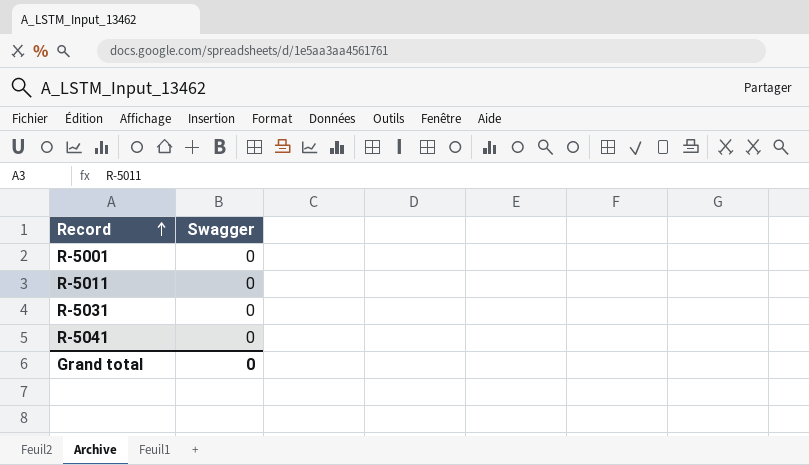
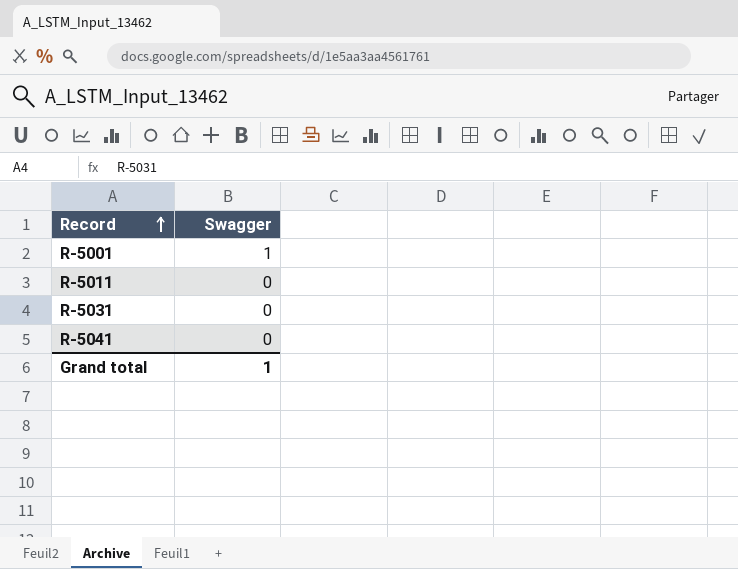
R-5001 | Swagger: 0 -> 1
Grand total | Swagger: 0 -> 1

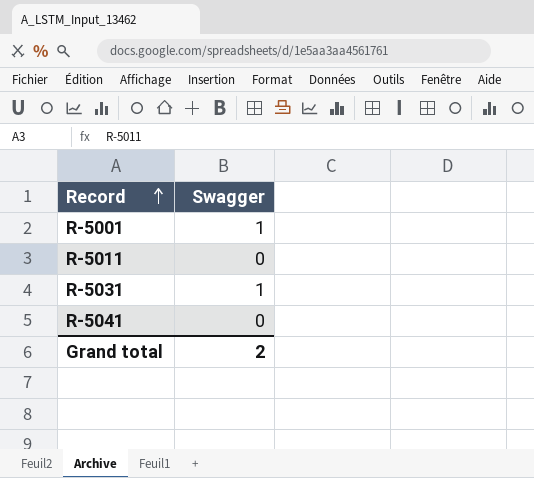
R-5031 | Swagger: 0 -> 1
Grand total | Swagger: 1 -> 2

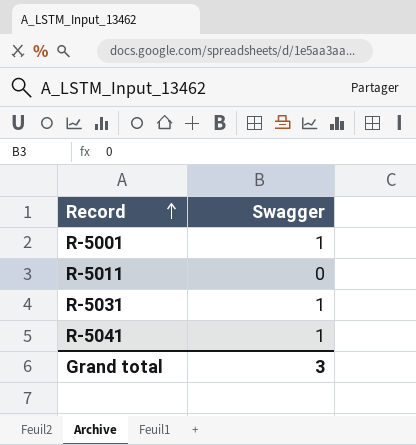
R-5041 | Swagger: 0 -> 1
Grand total | Swagger: 2 -> 3

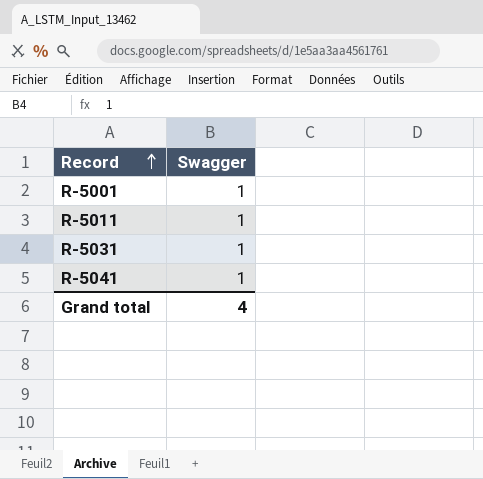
R-5011 | Swagger: 0 -> 1
Grand total | Swagger: 3 -> 4

